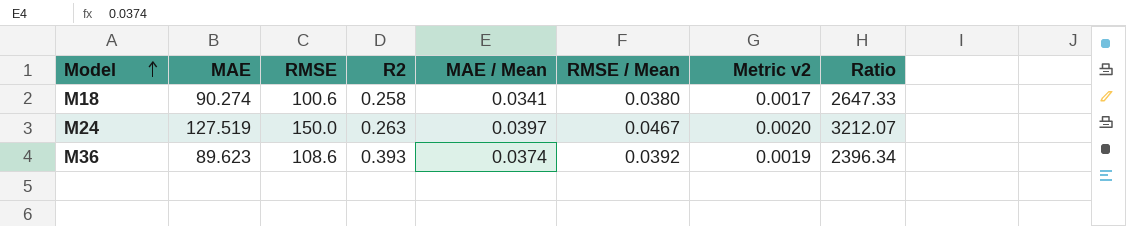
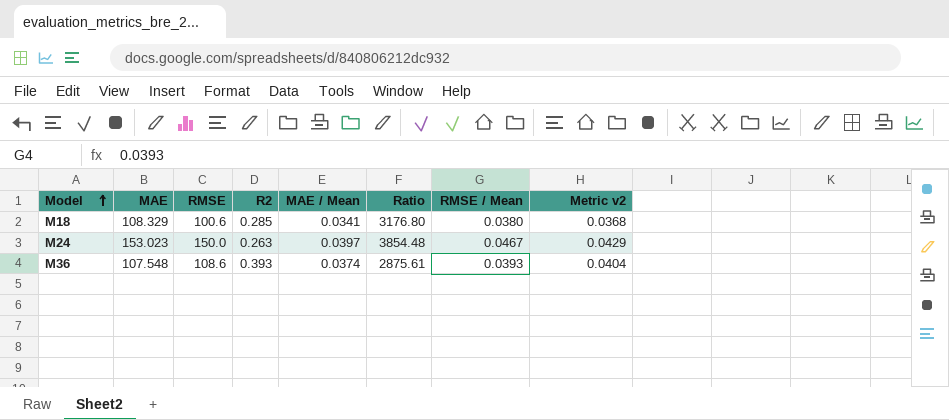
column Ratio | position: 8 -> 6
column Metric v2 | formula: [MAE / Mean] * 0.05 -> [MAE / Mean] * 1.08
M18 | MAE: 90.274 -> 108.329
M18 | R2: 0.258 -> 0.285
M18 | Ratio: 2647.33 -> 3176.80
M24 | MAE: 127.519 -> 153.023
M24 | Ratio: 3212.07 -> 3854.48
M36 | MAE: 89.623 -> 107.548
M36 | Ratio: 2396.34 -> 2875.61
M36 | RMSE / Mean: 0.0392 -> 0.0393

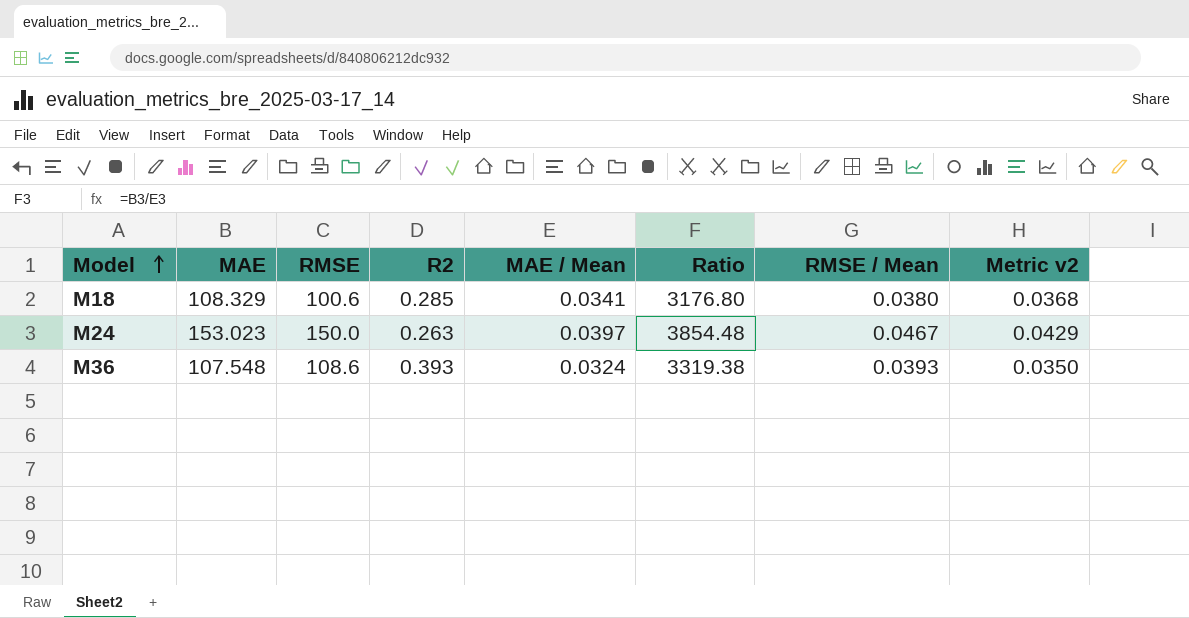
M36 | MAE / Mean: 0.0374 -> 0.0324
M36 | Ratio: 2875.61 -> 3319.38
M36 | Metric v2: 0.0404 -> 0.0350

